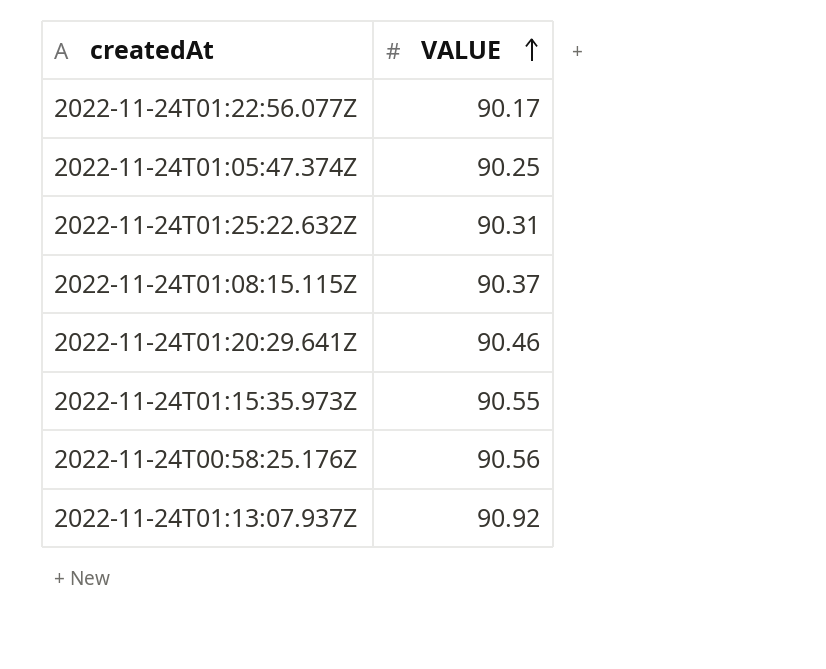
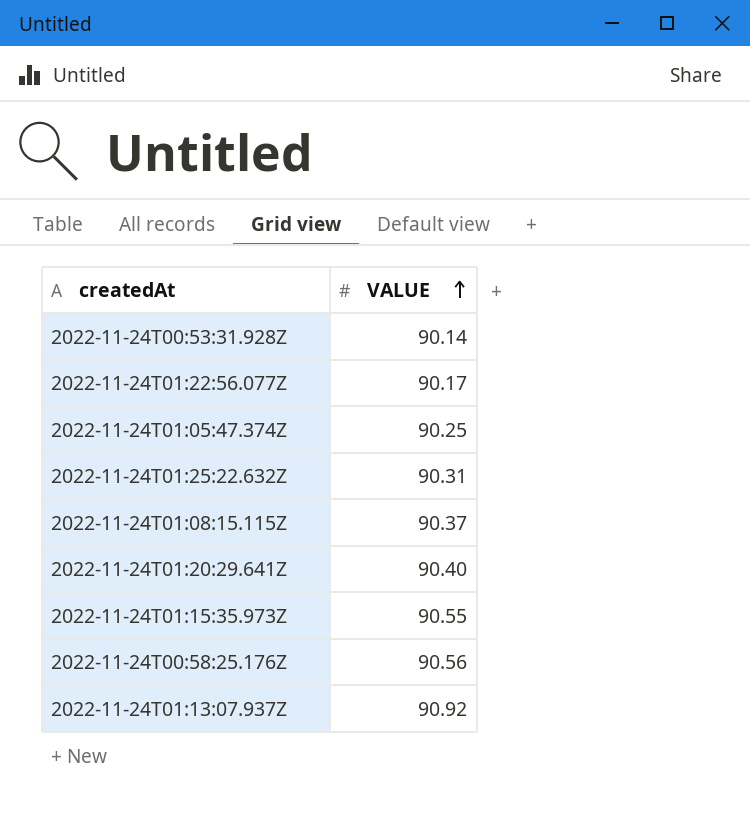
row 2022-11-24T00:53:31.928Z: none -> 90.14
2022-11-24T01:20:29.641Z | VALUE: 90.46 -> 90.40

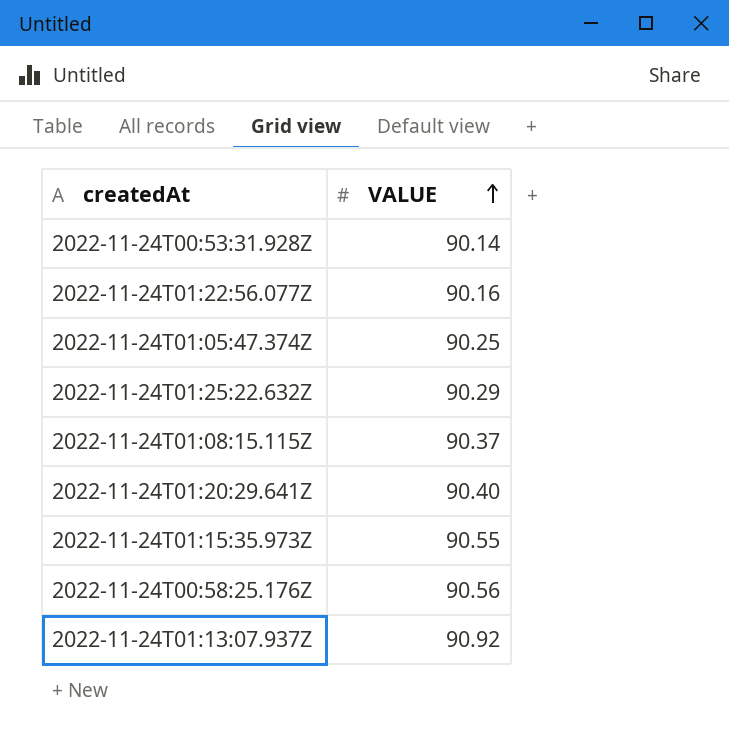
2022-11-24T01:22:56.077Z | VALUE: 90.17 -> 90.16
2022-11-24T01:25:22.632Z | VALUE: 90.31 -> 90.29

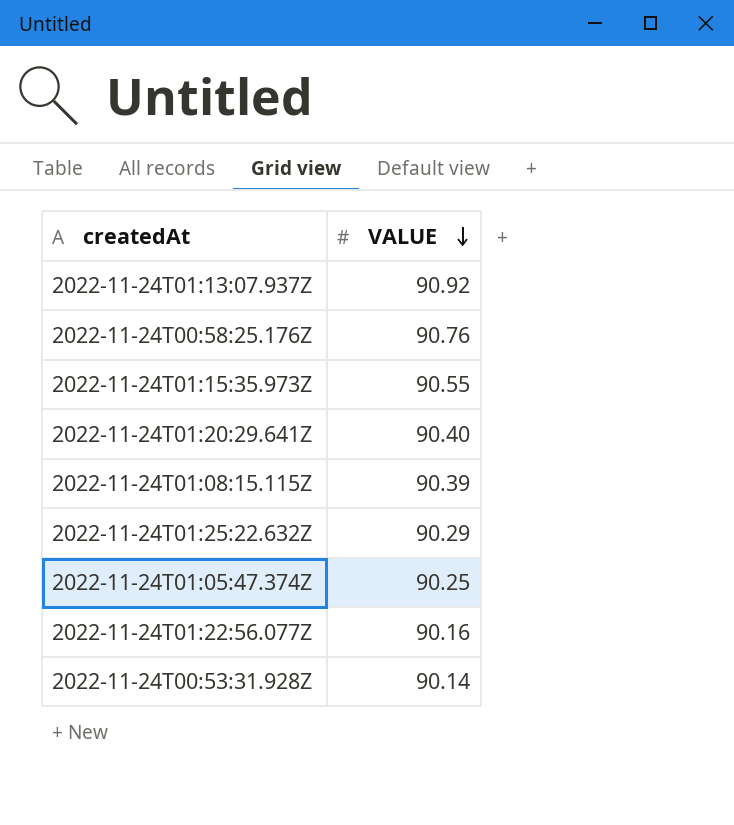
row order: VALUE ascending -> VALUE descending
2022-11-24T00:58:25.176Z | VALUE: 90.56 -> 90.76
2022-11-24T01:08:15.115Z | VALUE: 90.37 -> 90.39

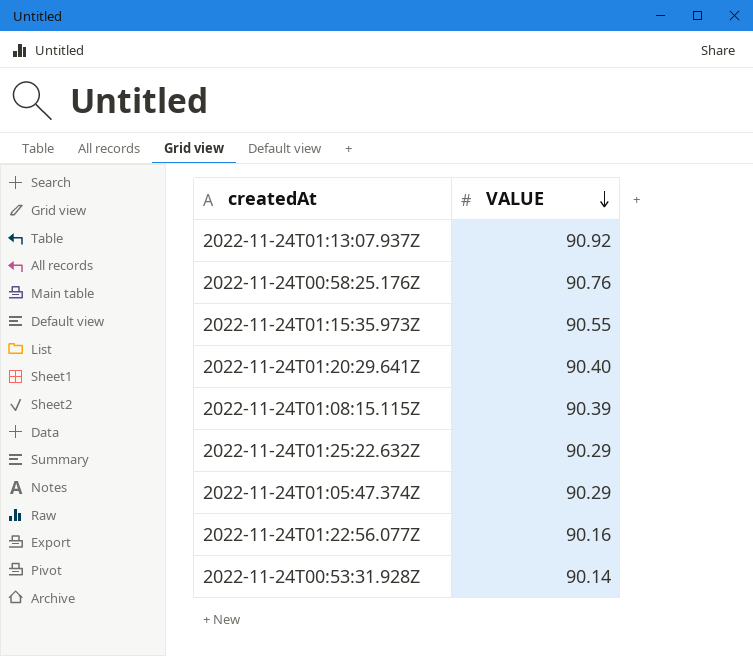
2022-11-24T01:05:47.374Z | VALUE: 90.25 -> 90.29

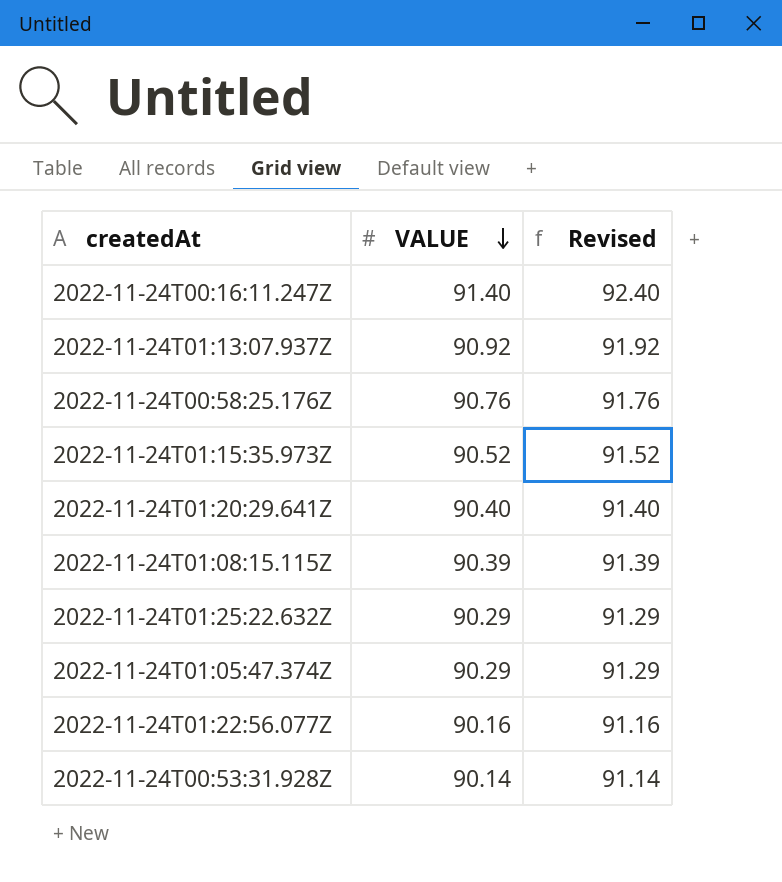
column Revised | formula: none -> [VALUE] + 1
row 2022-11-24T00:16:11.247Z: none -> 91.40 | 92.40
2022-11-24T01:15:35.973Z | VALUE: 90.55 -> 90.52

